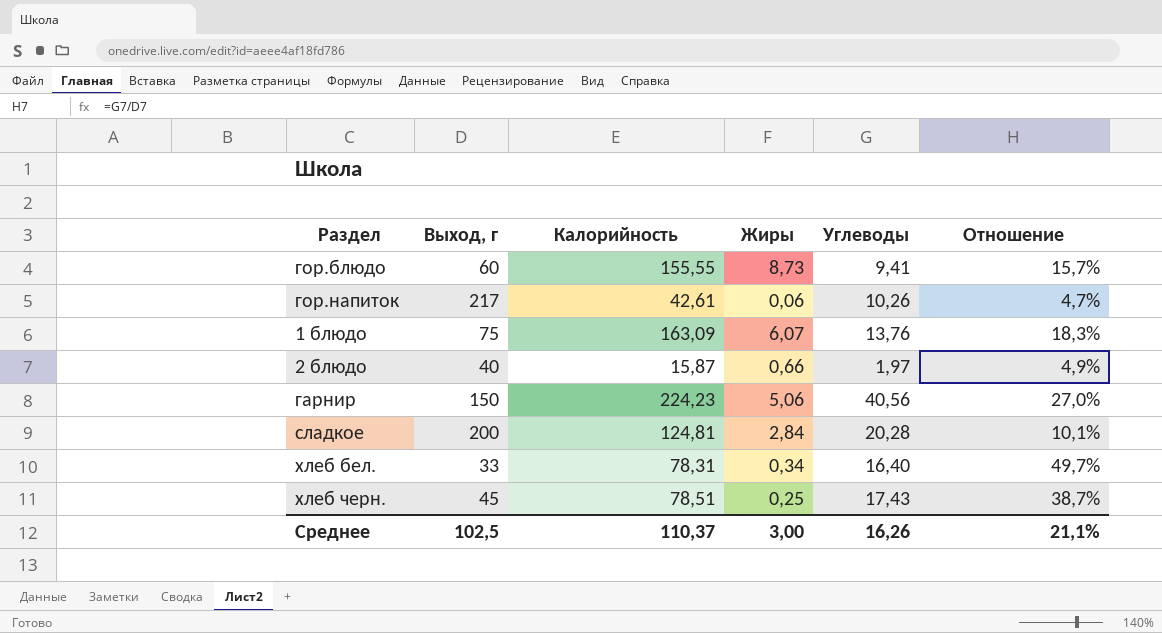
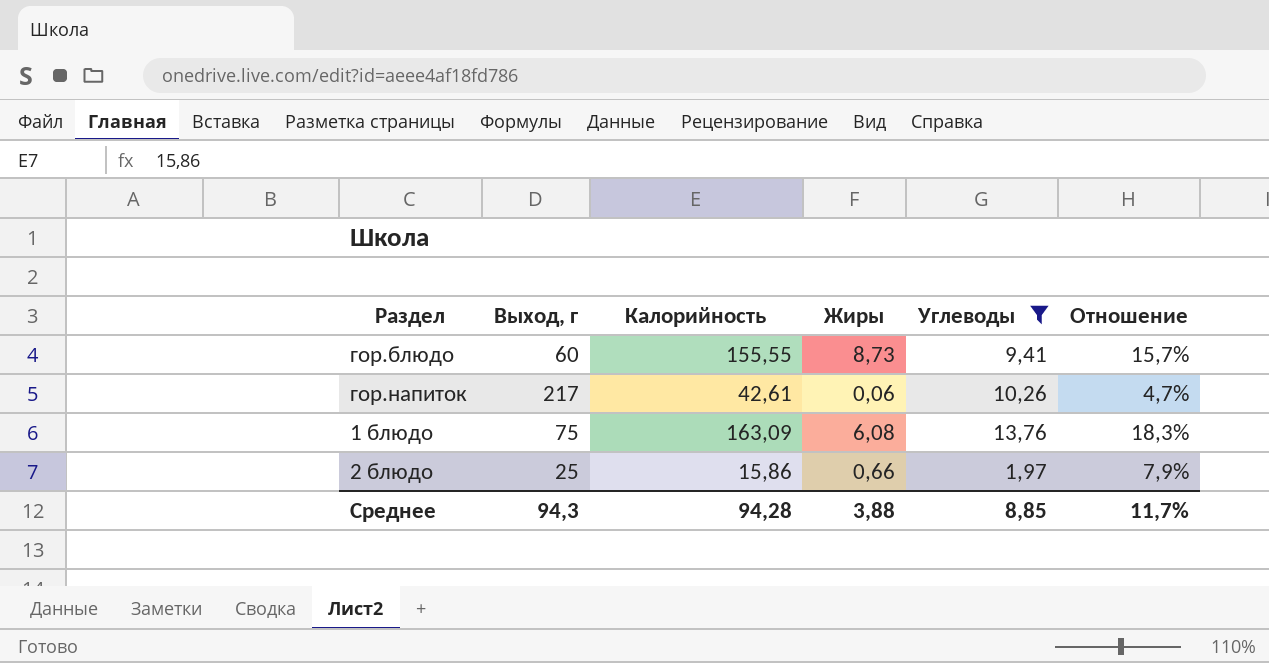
filter: none -> Углеводы <= 13,76
1 блюдо | Жиры: 6,07 -> 6,08
2 блюдо | Выход, г: 40 -> 25
2 блюдо | Калорийность: 15,87 -> 15,86
2 блюдо | Отношение: 4,9% -> 7,9%
Среднее | Выход, г: 102,5 -> 94,3
Среднее | Калорийность: 110,37 -> 94,28
Среднее | Жиры: 3,00 -> 3,88
Среднее | Углеводы: 16,26 -> 8,85
Среднее | Отношение: 21,1% -> 11,7%

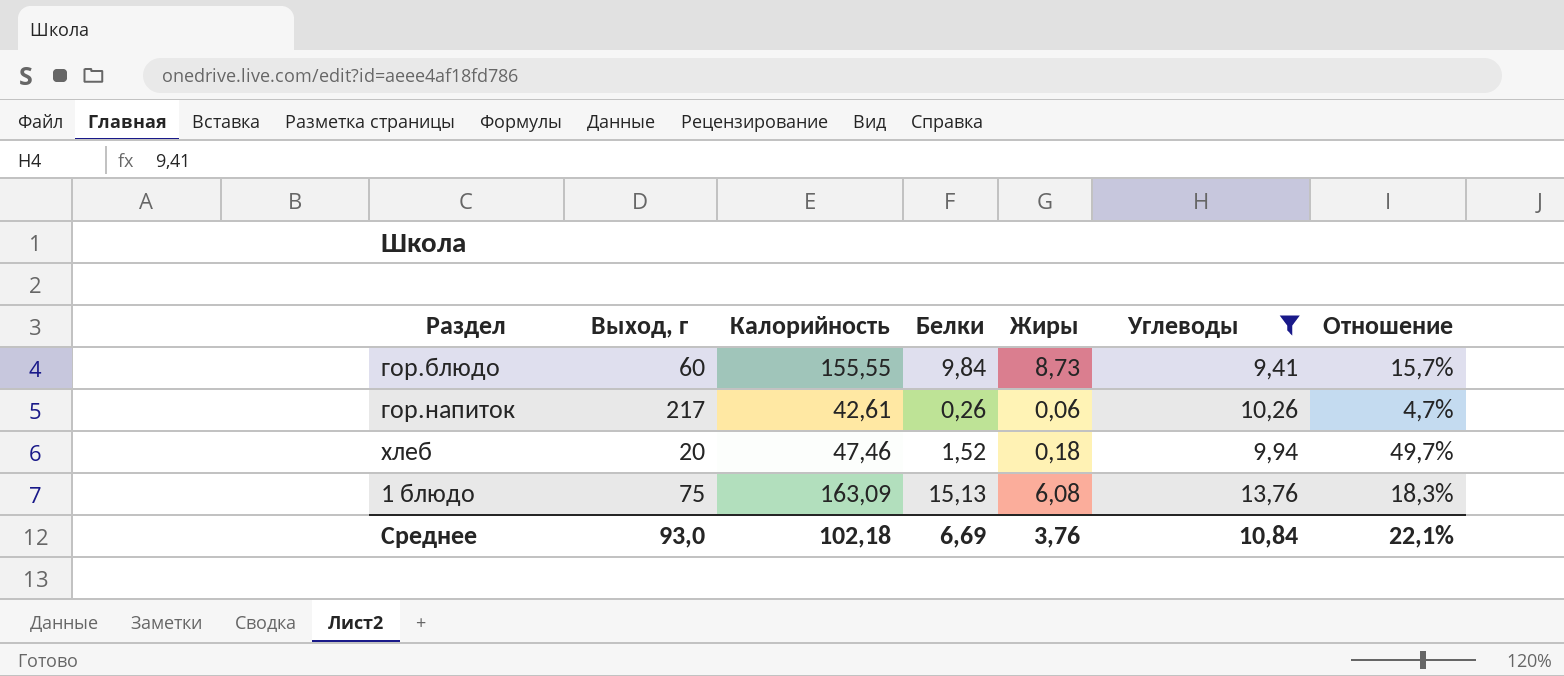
column Белки | position: none -> 4
row 2 блюдо: 25 | 15,86 | 0,66 | 1,97 | 7,9% -> none
row хлеб: none -> 20 | 47,46 | 1,52 | 0,18 | 9,94 | 49,7%
Среднее | Выход, г: 94,3 -> 93,0
Среднее | Калорийность: 94,28 -> 102,18
Среднее | Жиры: 3,88 -> 3,76
Среднее | Углеводы: 8,85 -> 10,84
Среднее | Отношение: 11,7% -> 22,1%

